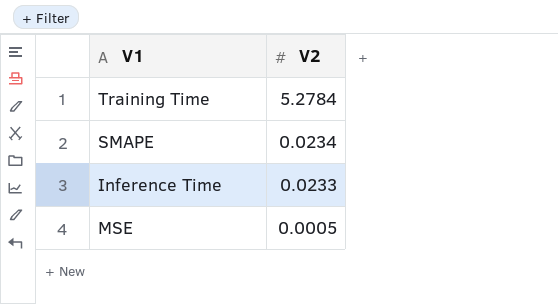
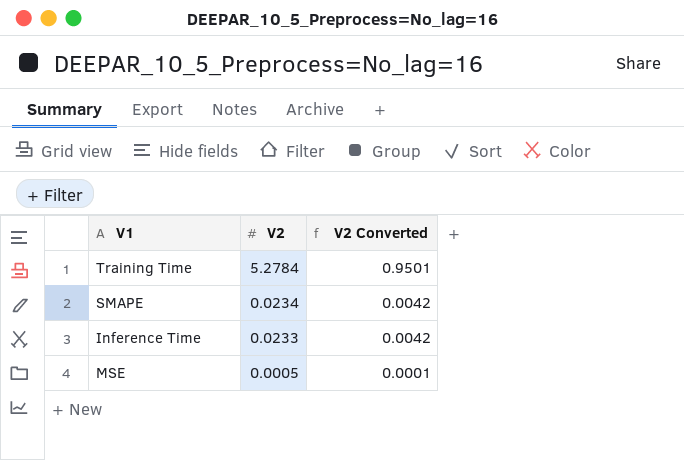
column V2 Converted | formula: none -> [V2] * 0.18

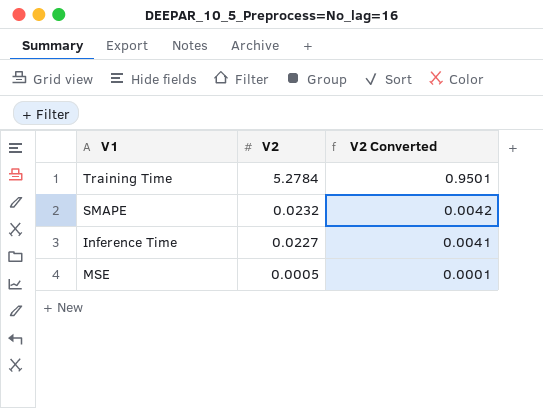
SMAPE | V2: 0.0234 -> 0.0232
Inference Time | V2: 0.0233 -> 0.0227
Inference Time | V2 Converted: 0.0042 -> 0.0041

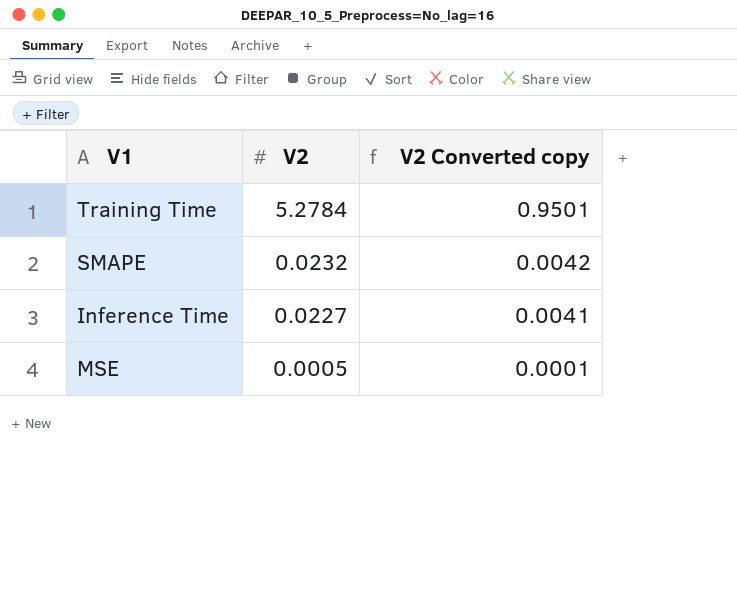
column name: V2 Converted -> V2 Converted copy

